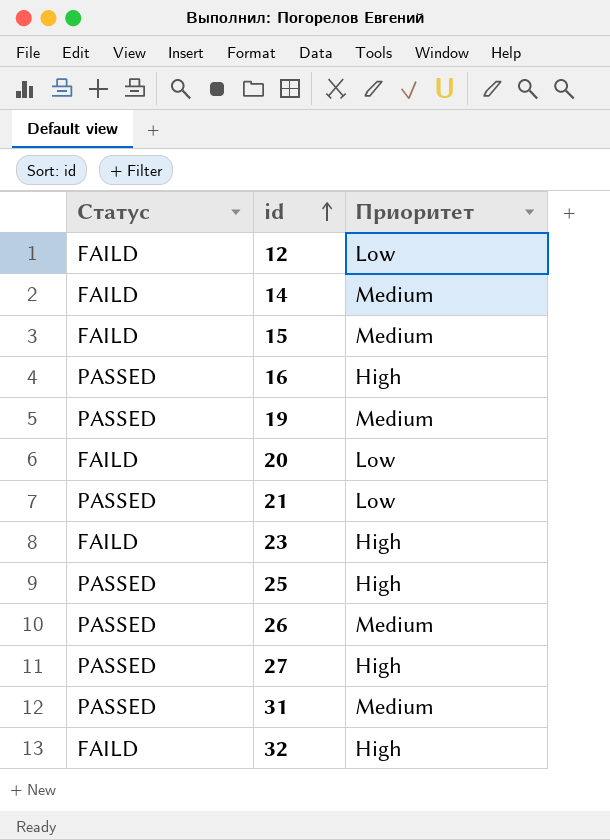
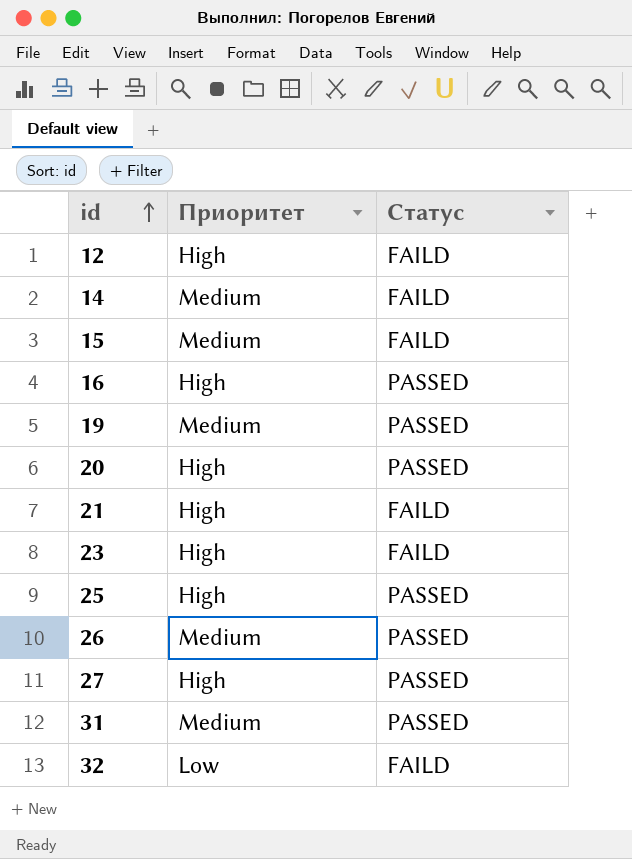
column Статус | position: 1 -> 3
12 | Приоритет: Low -> High
20 | Приоритет: Low -> High
20 | Статус: FAILD -> PASSED
21 | Приоритет: Low -> High
21 | Статус: PASSED -> FAILD
32 | Приоритет: High -> Low

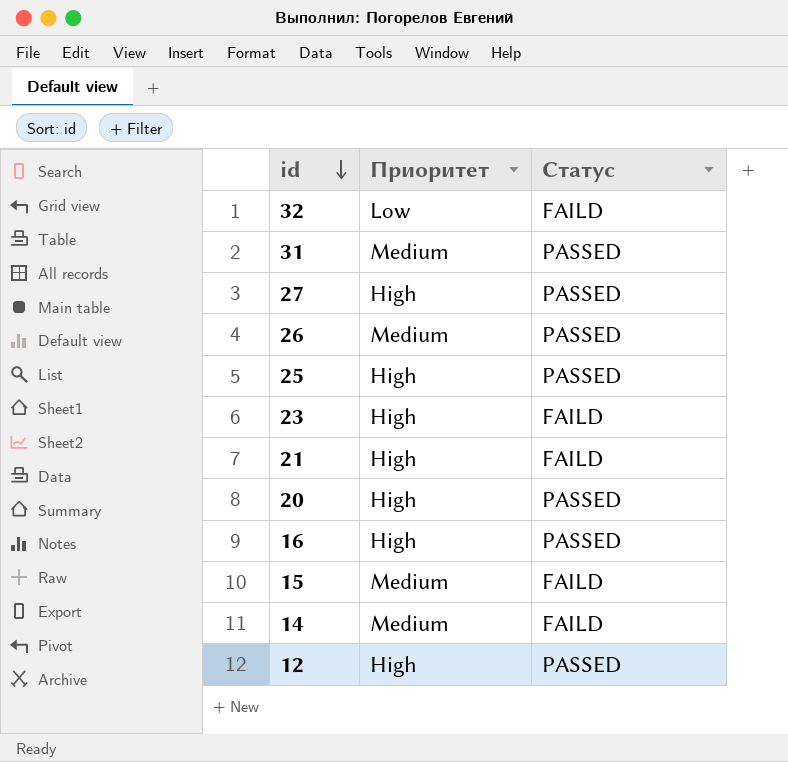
row order: id ascending -> id descending
row 19: Medium | PASSED -> none
12 | Статус: FAILD -> PASSED

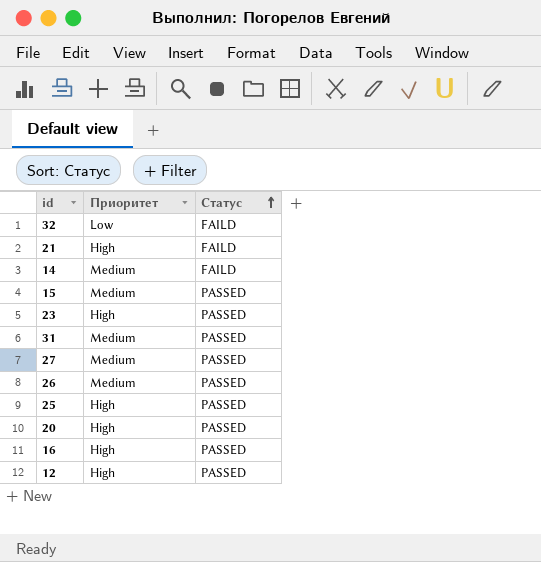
row order: id descending -> Статус ascending
15 | Статус: FAILD -> PASSED
23 | Статус: FAILD -> PASSED
27 | Приоритет: High -> Medium

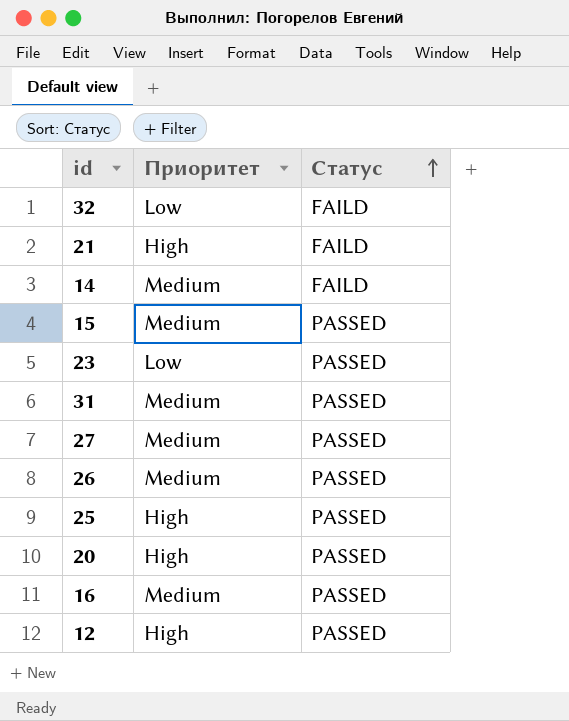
23 | Приоритет: High -> Low
16 | Приоритет: High -> Medium

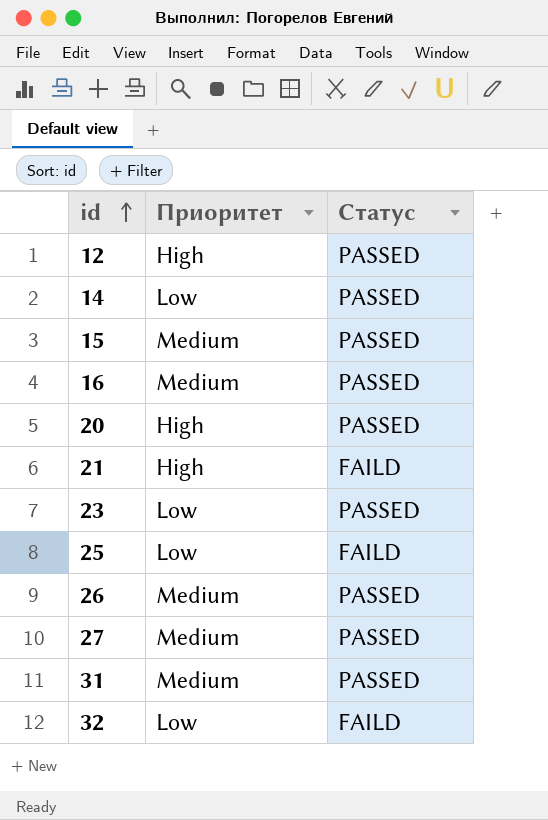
row order: Статус ascending -> id ascending
14 | Приоритет: Medium -> Low
14 | Статус: FAILD -> PASSED
25 | Приоритет: High -> Low
25 | Статус: PASSED -> FAILD

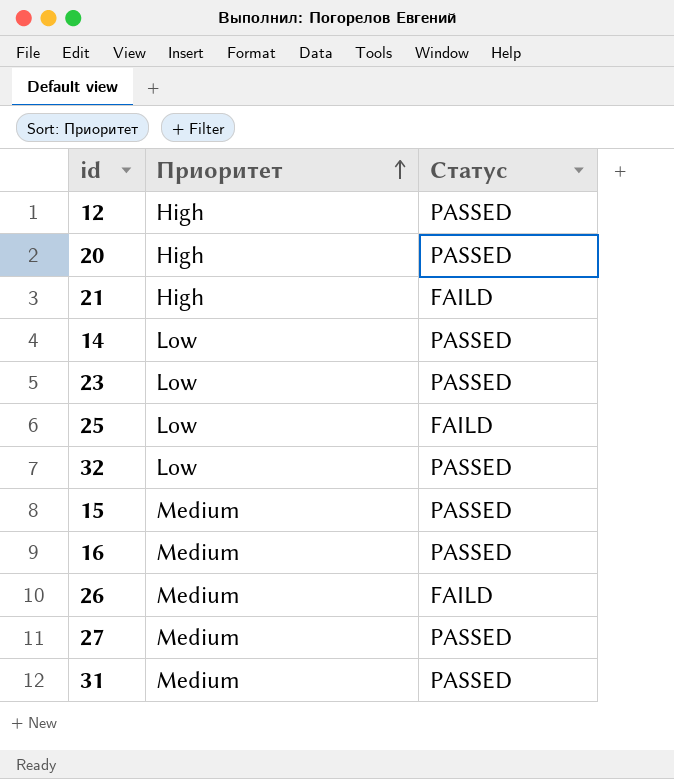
row order: id ascending -> Приоритет ascending
32 | Статус: FAILD -> PASSED
26 | Статус: PASSED -> FAILD

